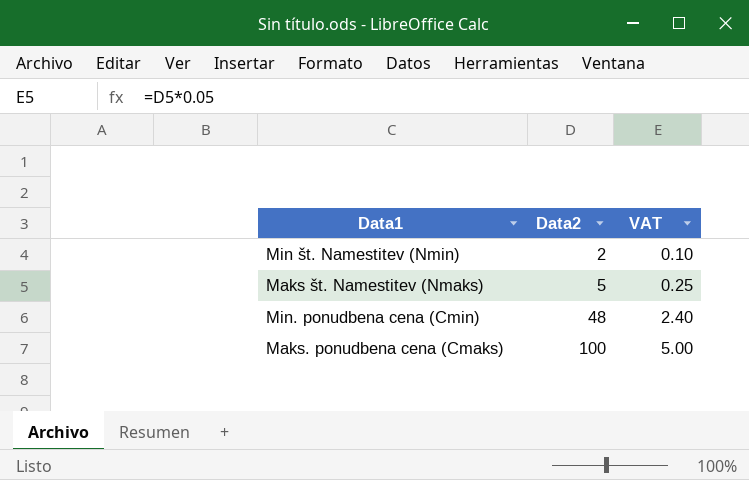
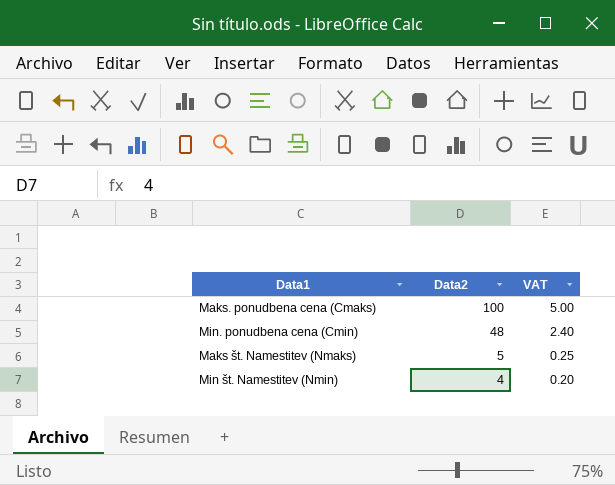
row order: Data2 ascending -> Data2 descending
Min št. Namestitev (Nmin) | Data2: 2 -> 4
Min št. Namestitev (Nmin) | VAT: 0.10 -> 0.20

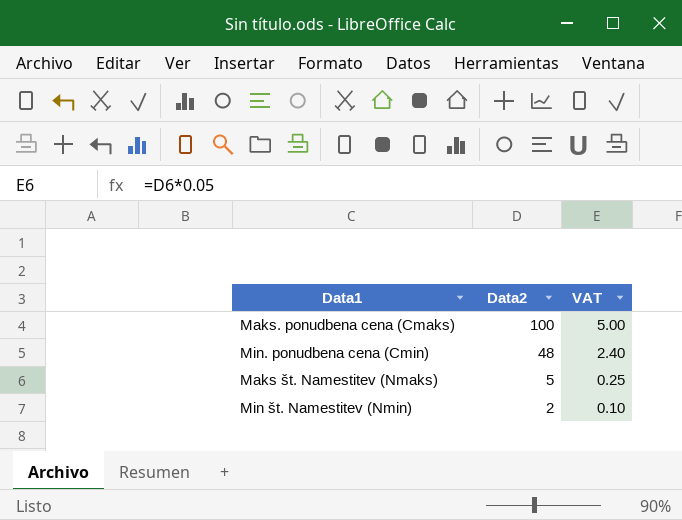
Min št. Namestitev (Nmin) | Data2: 4 -> 2
Min št. Namestitev (Nmin) | VAT: 0.20 -> 0.10

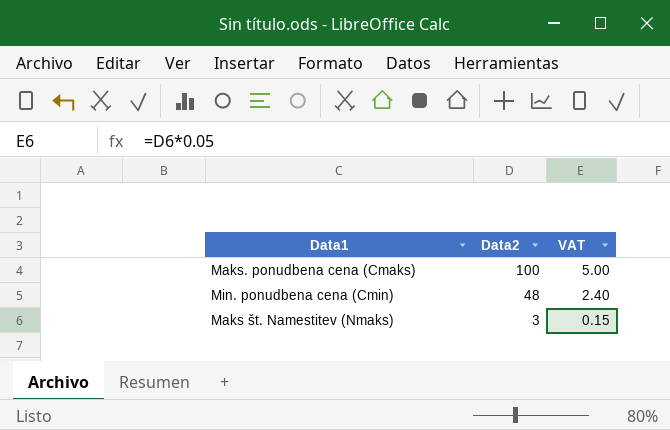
row Min št. Namestitev (Nmin): 2 | 0.10 -> none
Maks št. Namestitev (Nmaks) | Data2: 5 -> 3
Maks št. Namestitev (Nmaks) | VAT: 0.25 -> 0.15

